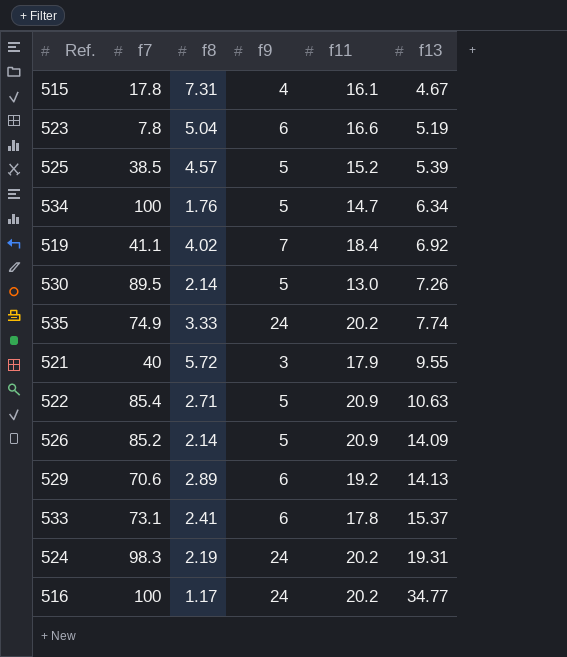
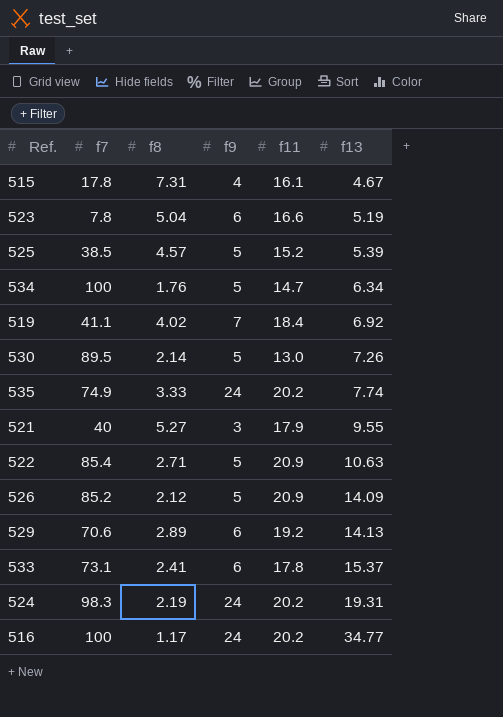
521 | f8: 5.72 -> 5.27
526 | f8: 2.14 -> 2.12

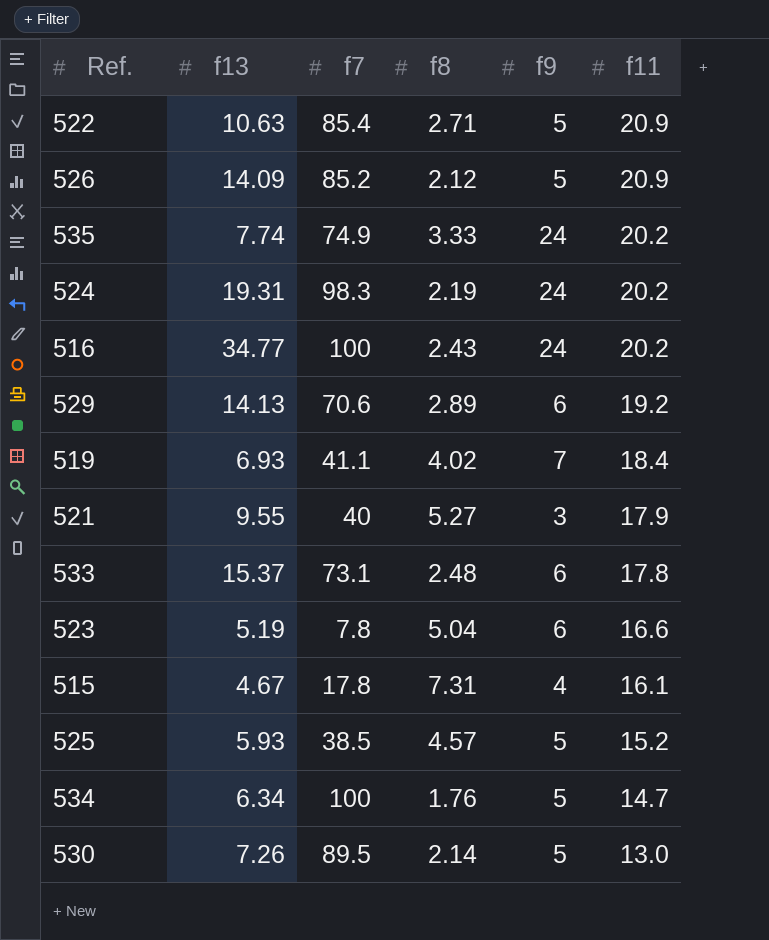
row order: f13 ascending -> f11 descending
column f13 | position: 6 -> 2
516 | f8: 1.17 -> 2.43
519 | f13: 6.92 -> 6.93
533 | f8: 2.41 -> 2.48
525 | f13: 5.39 -> 5.93

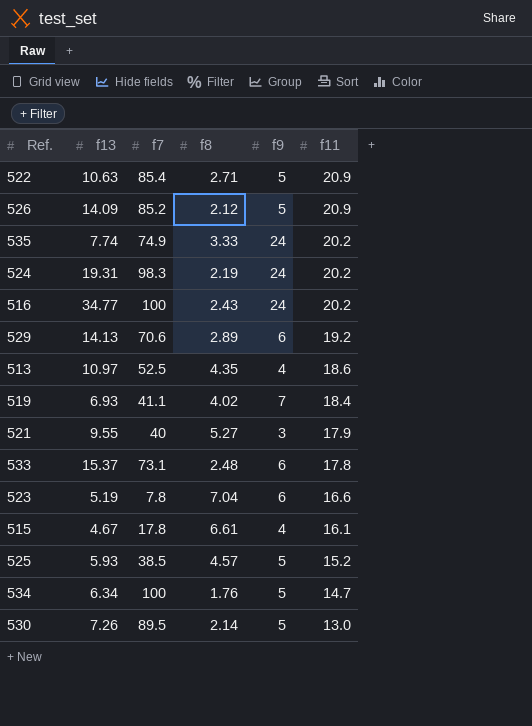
row 513: none -> 10.97 | 52.5 | 4.35 | 4 | 18.6
523 | f8: 5.04 -> 7.04
515 | f8: 7.31 -> 6.61

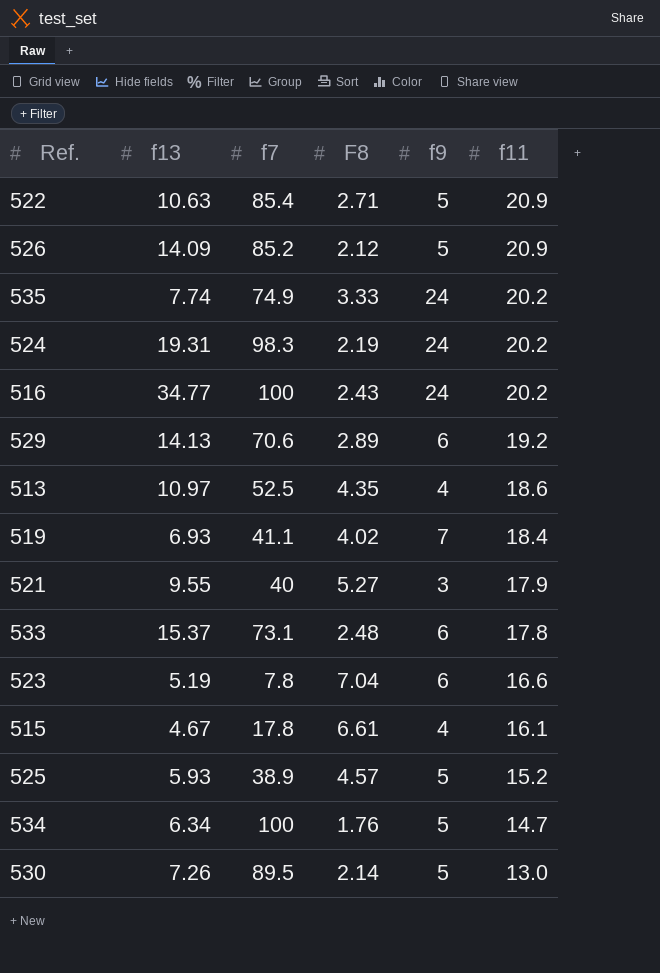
column name: f8 -> F8
525 | f7: 38.5 -> 38.9

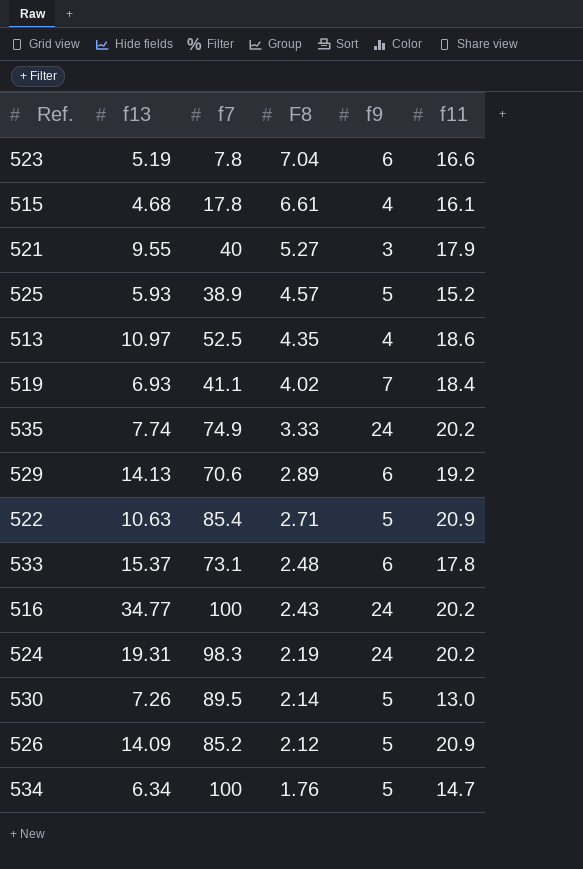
row order: f11 descending -> F8 descending
515 | f13: 4.67 -> 4.68

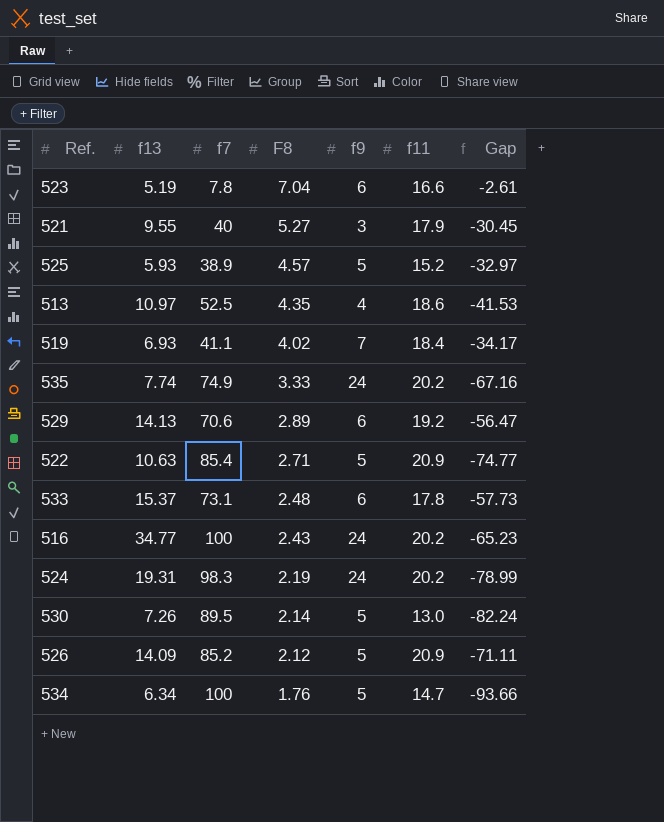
column Gap | formula: none -> [f13] - [f7]
row 515: 4.68 | 17.8 | 6.61 | 4 | 16.1 -> none

